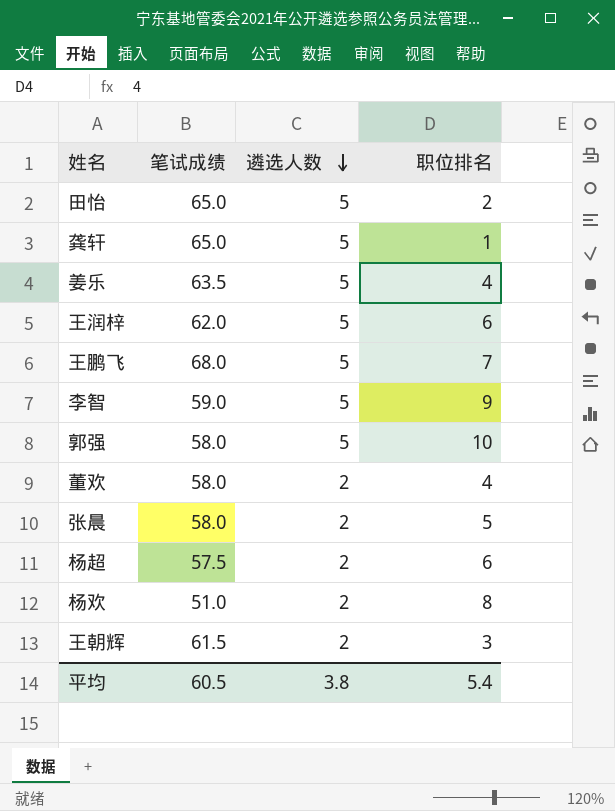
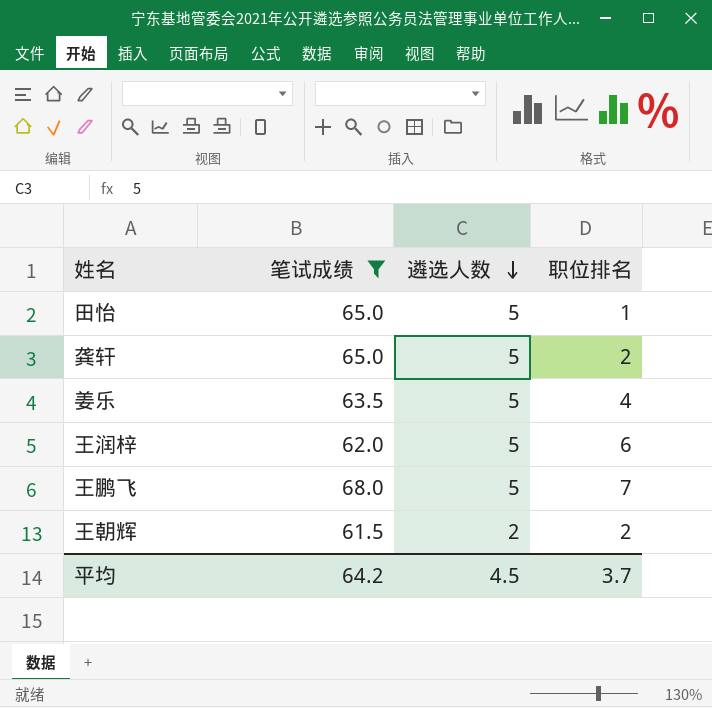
filter: none -> 笔试成绩 >= 61.5
田怡 | 职位排名: 2 -> 1
龚轩 | 职位排名: 1 -> 2
王朝辉 | 职位排名: 3 -> 2
平均 | 笔试成绩: 60.5 -> 64.2
平均 | 遴选人数: 3.8 -> 4.5
平均 | 职位排名: 5.4 -> 3.7

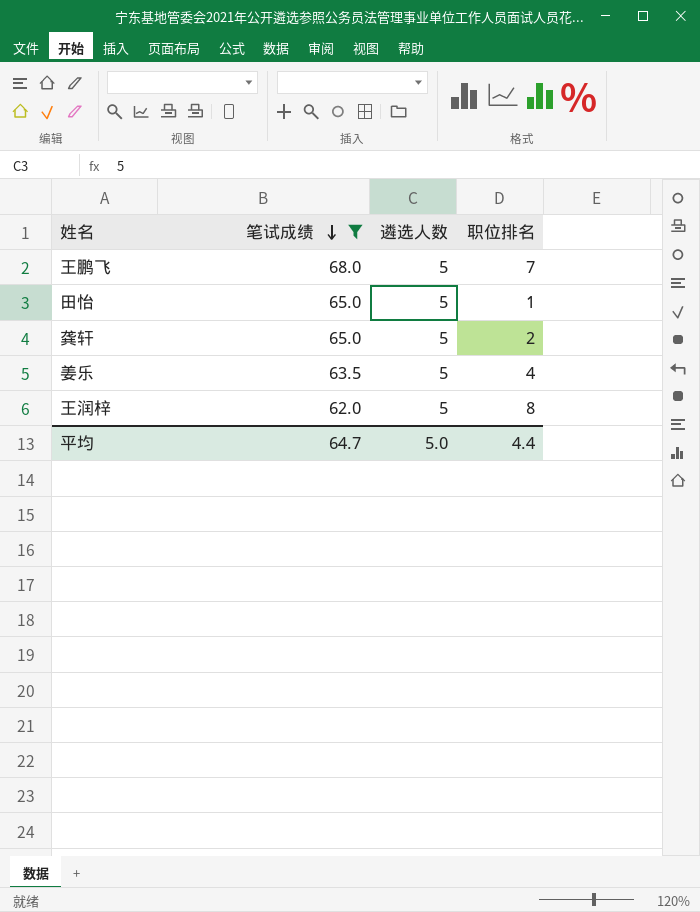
row order: 遴选人数 descending -> 笔试成绩 descending
row 王朝辉: 61.5 | 2 | 2 -> none
王润梓 | 职位排名: 6 -> 8
平均 | 笔试成绩: 64.2 -> 64.7
平均 | 遴选人数: 4.5 -> 5.0
平均 | 职位排名: 3.7 -> 4.4

